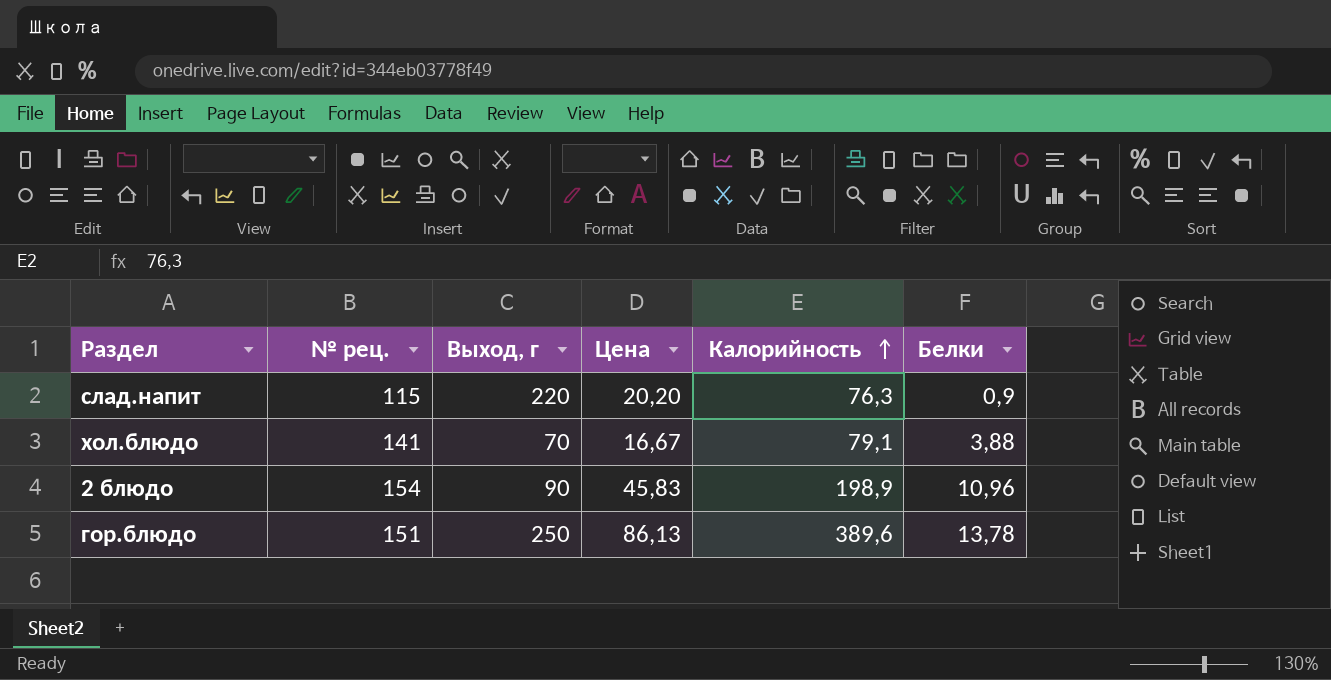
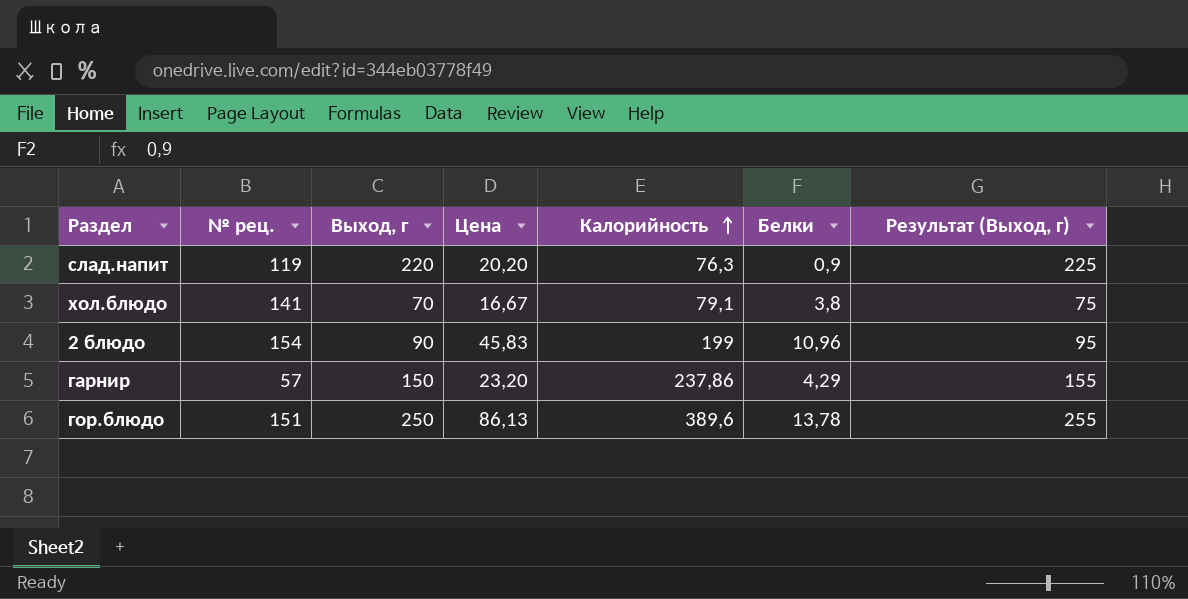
column Результат (Выход, г) | formula: none -> [Выход, г] + 5
слад.напит | № рец.: 115 -> 119
хол.блюдо | Белки: 3,88 -> 3,8
2 блюдо | Калорийность: 198,9 -> 199
row гарнир: none -> 57 | 150 | 23,20 | 237,86 | 4,29 | 155

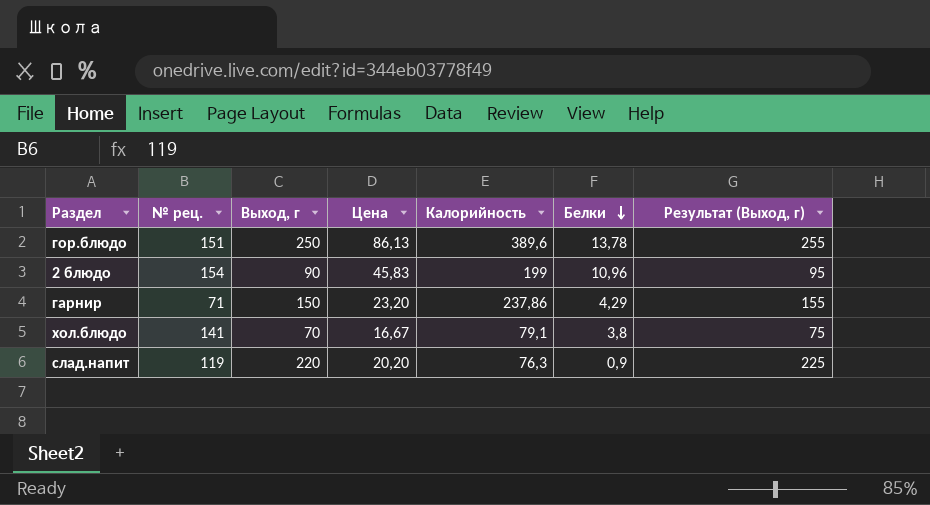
row order: Калорийность ascending -> Белки descending
гарнир | № рец.: 57 -> 71

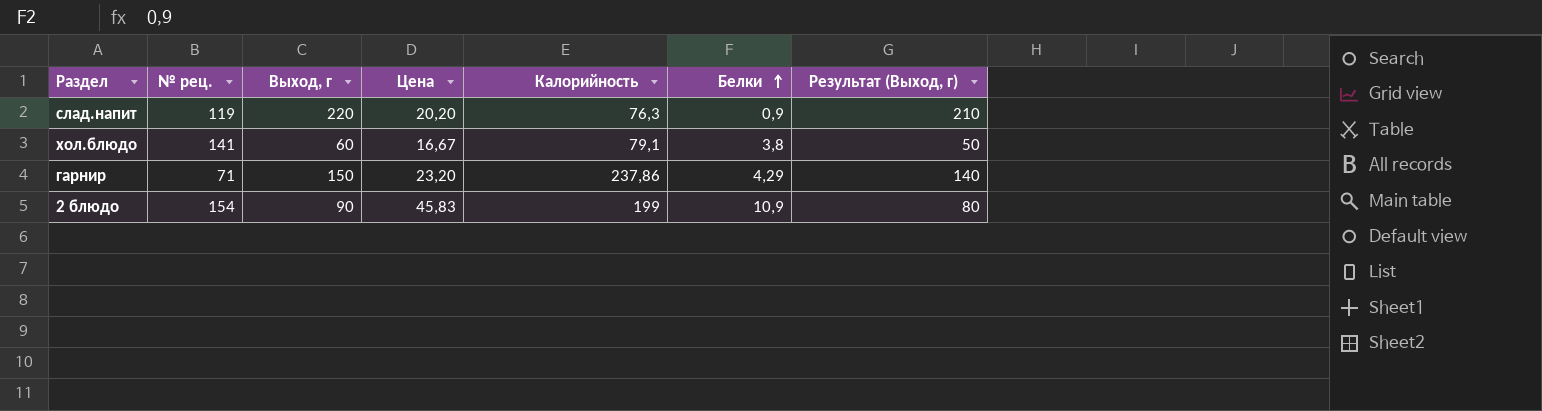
row order: Белки descending -> Белки ascending
column Результат (Выход, г) | formula: [Выход, г] + 5 -> [Выход, г] - 10
row гор.блюдо: 151 | 250 | 86,13 | 389,6 | 13,78 | 255 -> none
хол.блюдо | Выход, г: 70 -> 60
2 блюдо | Белки: 10,96 -> 10,9

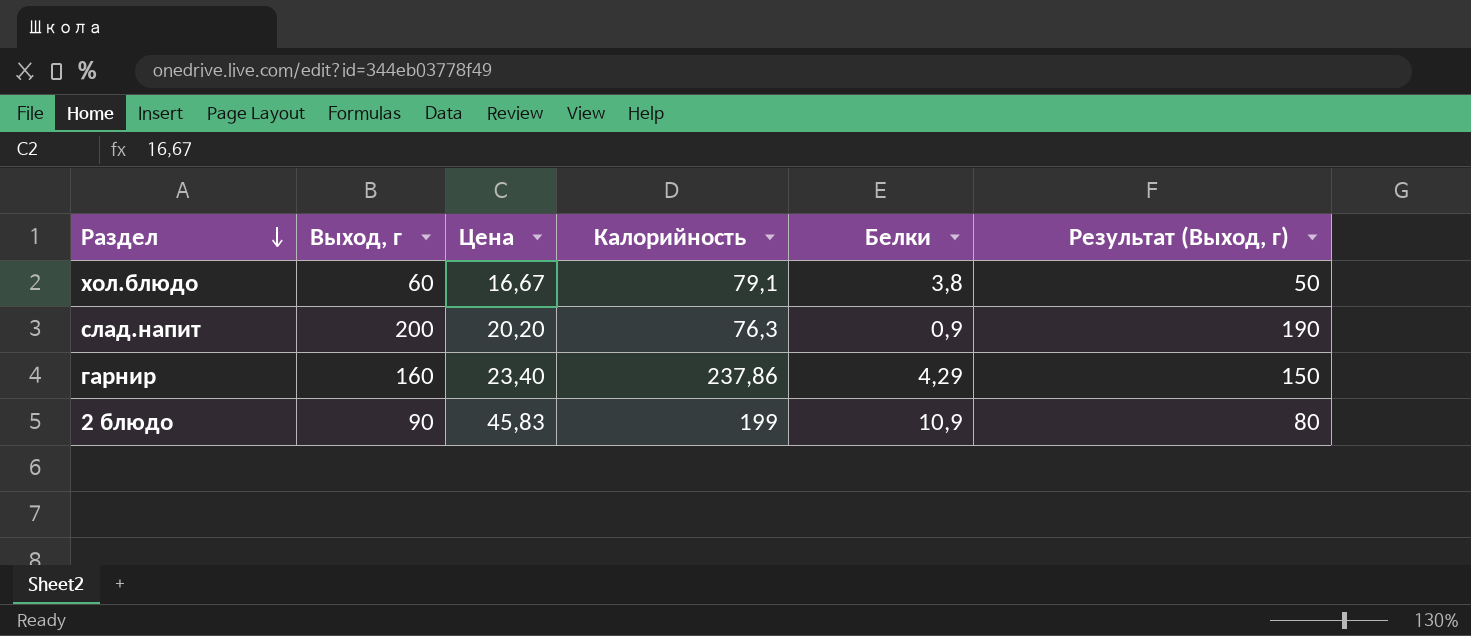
row order: Белки ascending -> Раздел descending
column № рец. | position: 2 -> none
слад.напит | Выход, г: 220 -> 200
слад.напит | Результат (Выход, г): 210 -> 190
гарнир | Выход, г: 150 -> 160
гарнир | Цена: 23,20 -> 23,40
гарнир | Результат (Выход, г): 140 -> 150

